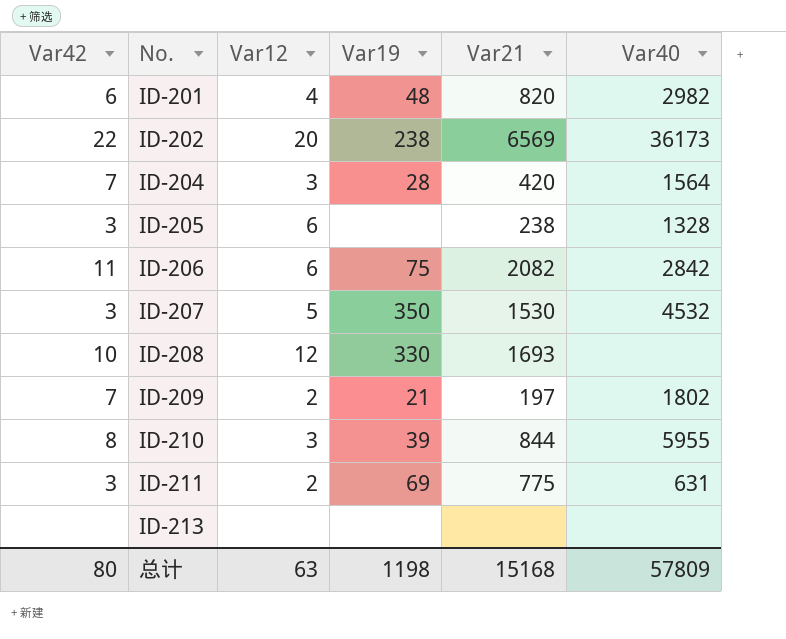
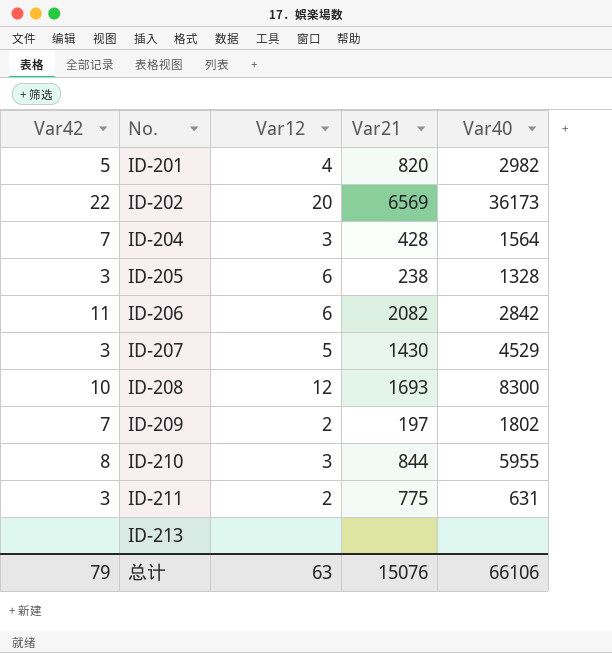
column Var19 | position: 4 -> none
ID-201 | Var42: 6 -> 5
ID-204 | Var21: 420 -> 428
ID-207 | Var21: 1530 -> 1430
ID-207 | Var40: 4532 -> 4529
ID-208 | Var40: none -> 8300
总计 | Var42: 80 -> 79
总计 | Var21: 15168 -> 15076
总计 | Var40: 57809 -> 66106

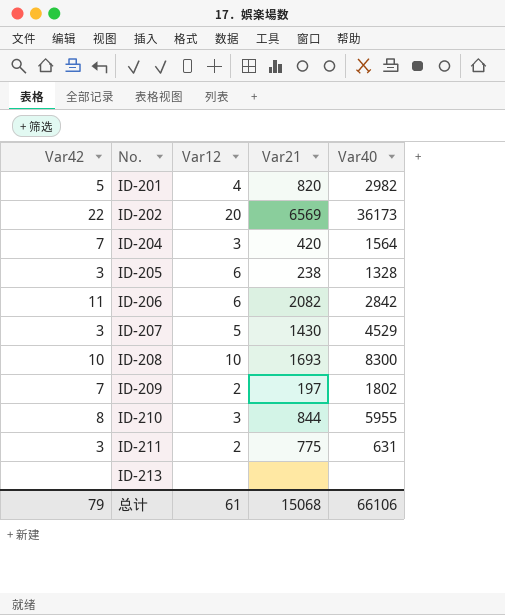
ID-204 | Var21: 428 -> 420
ID-208 | Var12: 12 -> 10
总计 | Var12: 63 -> 61
总计 | Var21: 15076 -> 15068

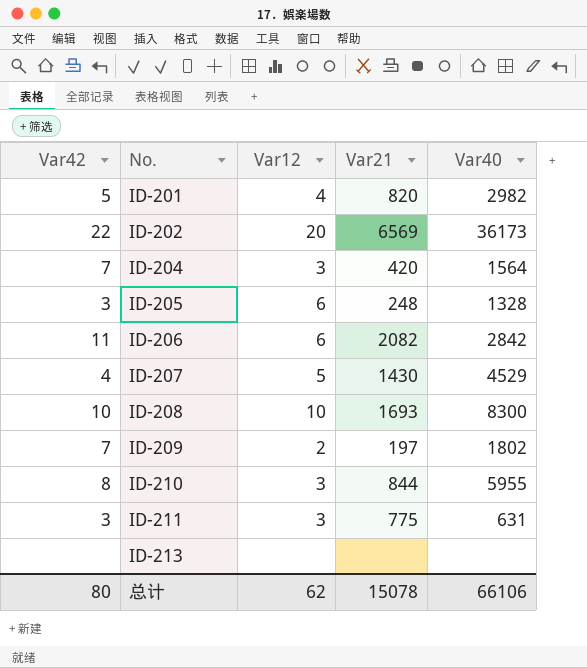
ID-205 | Var21: 238 -> 248
ID-207 | Var42: 3 -> 4
ID-211 | Var12: 2 -> 3
总计 | Var42: 79 -> 80
总计 | Var12: 61 -> 62
总计 | Var21: 15068 -> 15078

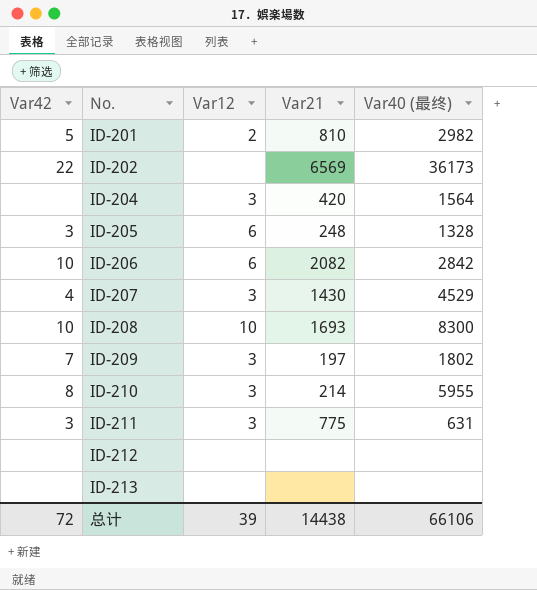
column name: Var40 -> Var40 (最终)
ID-201 | Var12: 4 -> 2
ID-201 | Var21: 820 -> 810
ID-202 | Var12: 20 -> none
ID-204 | Var42: 7 -> none
ID-206 | Var42: 11 -> 10
ID-207 | Var12: 5 -> 3
ID-209 | Var12: 2 -> 3
ID-210 | Var21: 844 -> 214
row ID-212: none -> none | none | none | none
总计 | Var42: 80 -> 72
总计 | Var12: 62 -> 39
总计 | Var21: 15078 -> 14438

